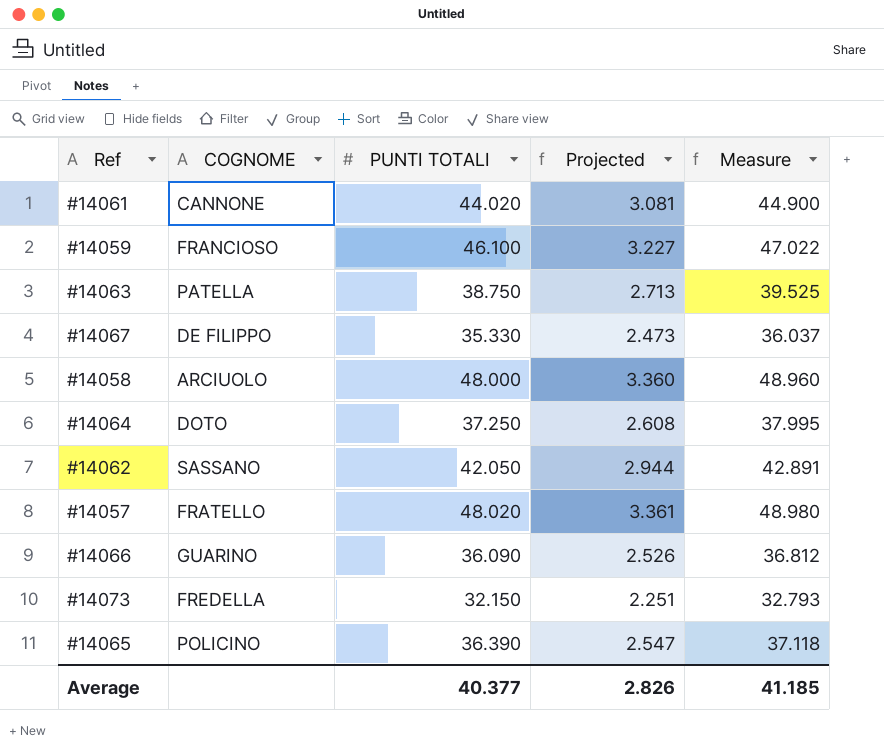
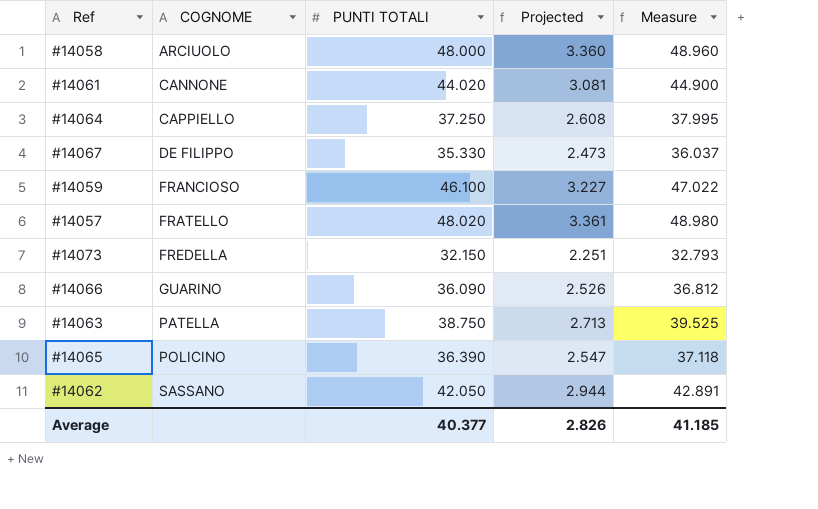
row order: none -> COGNOME ascending
#14064 | COGNOME: DOTO -> CAPPIELLO

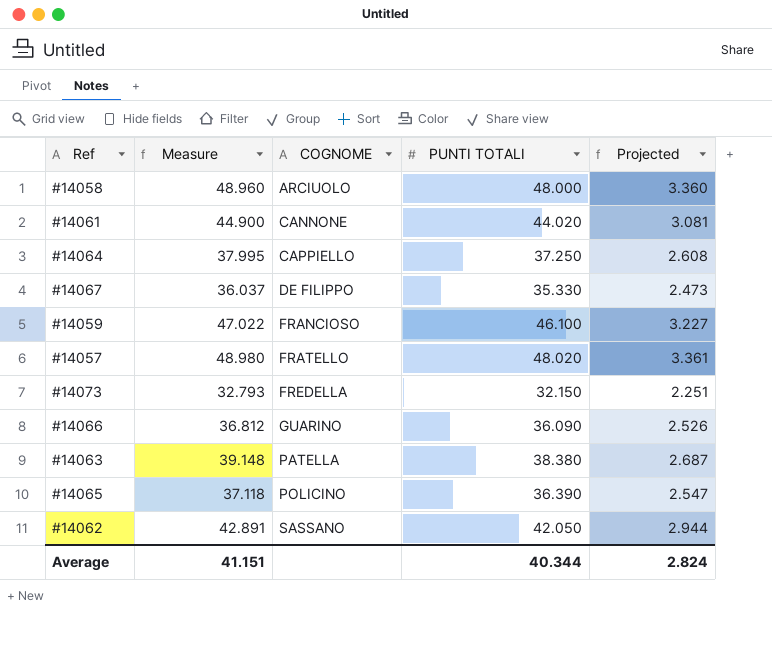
column Measure | position: 5 -> 2
#14063 | Measure: 39.525 -> 39.148
#14063 | PUNTI TOTALI: 38.750 -> 38.380
#14063 | Projected: 2.713 -> 2.687
Average | Measure: 41.185 -> 41.151
Average | PUNTI TOTALI: 40.377 -> 40.344
Average | Projected: 2.826 -> 2.824

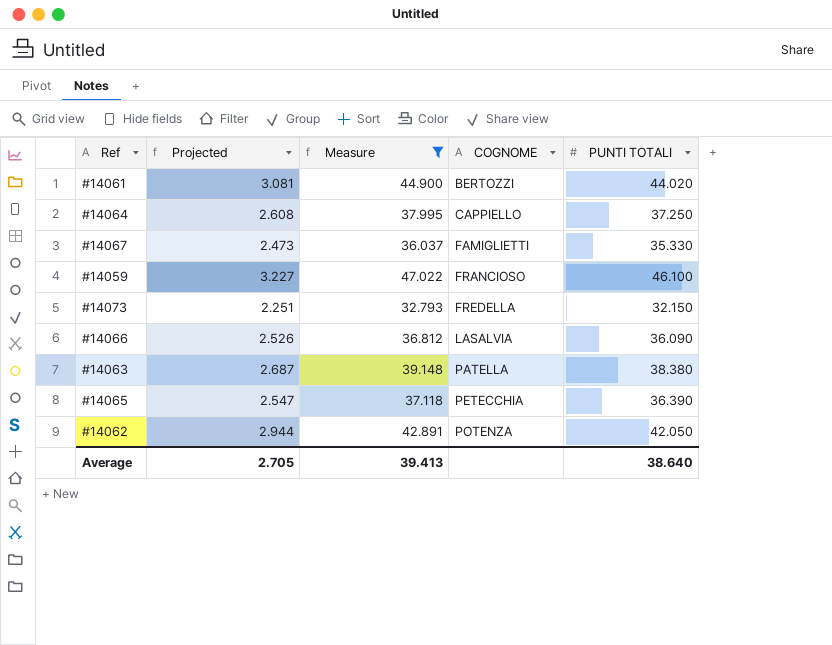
filter: none -> Measure <= 47.022
column Projected | position: 5 -> 2
#14061 | COGNOME: CANNONE -> BERTOZZI
#14067 | COGNOME: DE FILIPPO -> FAMIGLIETTI
#14066 | COGNOME: GUARINO -> LASALVIA
#14065 | COGNOME: POLICINO -> PETECCHIA
#14062 | COGNOME: SASSANO -> POTENZA
Average | Projected: 2.824 -> 2.705
Average | Measure: 41.151 -> 39.413
Average | PUNTI TOTALI: 40.344 -> 38.640

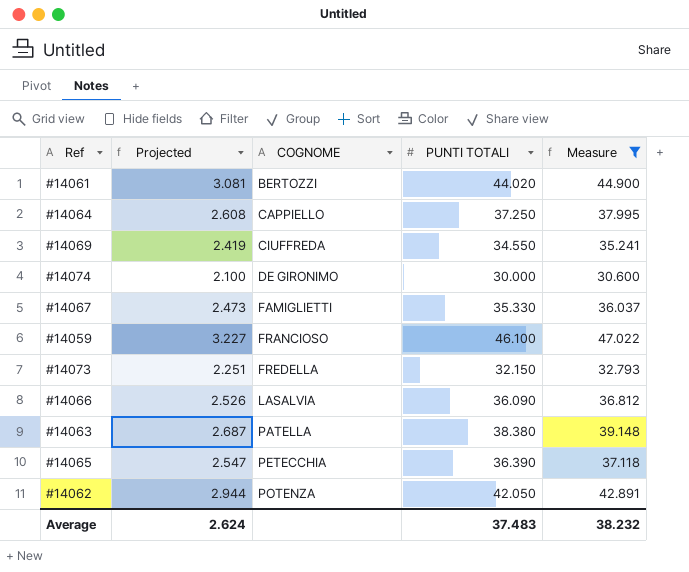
column Measure | position: 3 -> 5
row #14069: none -> 2.419 | CIUFFREDA | 34.550 | 35.241
row #14074: none -> 2.100 | DE GIRONIMO | 30.000 | 30.600
Average | Projected: 2.705 -> 2.624
Average | PUNTI TOTALI: 38.640 -> 37.483
Average | Measure: 39.413 -> 38.232

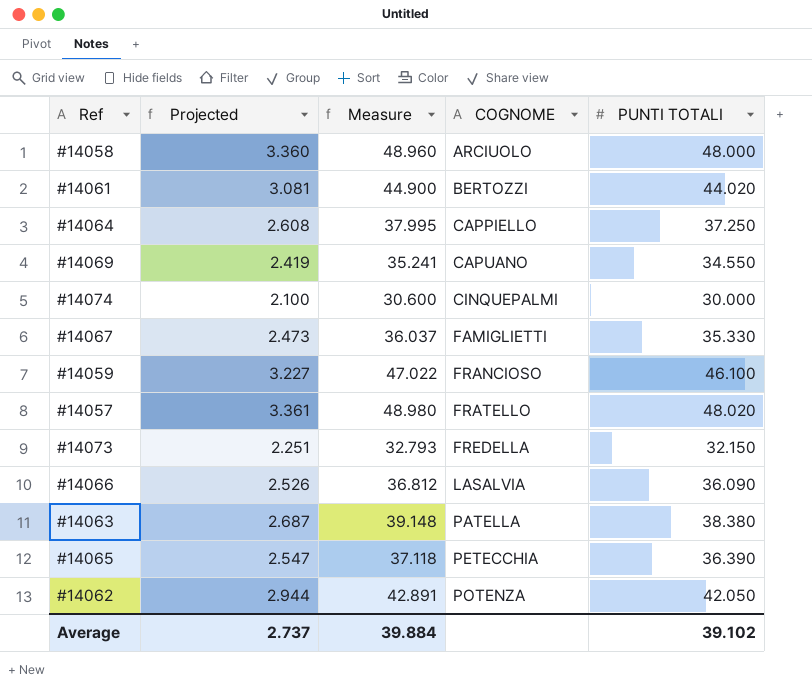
filter: Measure <= 47.022 -> none
column Measure | position: 5 -> 3
#14069 | COGNOME: CIUFFREDA -> CAPUANO
#14074 | COGNOME: DE GIRONIMO -> CINQUEPALMI
Average | Projected: 2.624 -> 2.737
Average | Measure: 38.232 -> 39.884
Average | PUNTI TOTALI: 37.483 -> 39.102

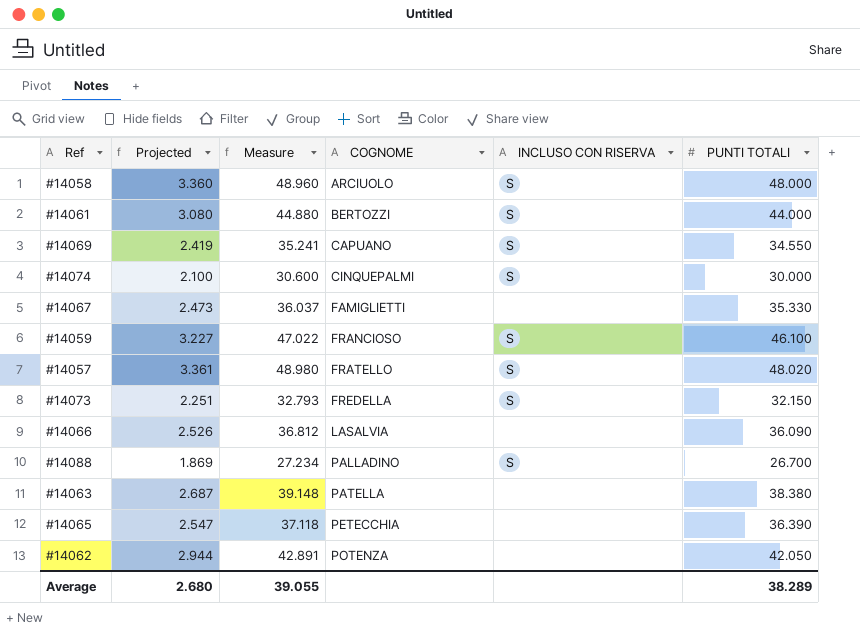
column INCLUSO CON RISERVA | position: none -> 5
row #14064: 2.608 | 37.995 | CAPPIELLO | 37.250 -> none
#14061 | Projected: 3.081 -> 3.080
#14061 | Measure: 44.900 -> 44.880
#14061 | PUNTI TOTALI: 44.020 -> 44.000
row #14088: none -> 1.869 | 27.234 | PALLADINO | S | 26.700
Average | Projected: 2.737 -> 2.680
Average | Measure: 39.884 -> 39.055
Average | PUNTI TOTALI: 39.102 -> 38.289

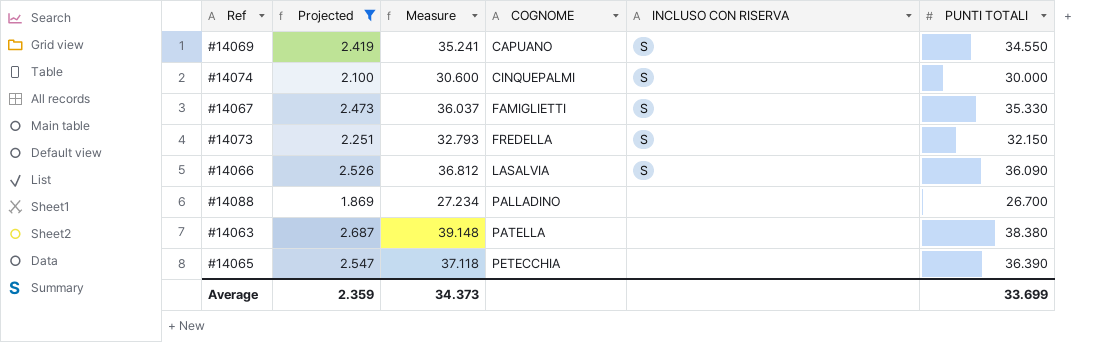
filter: none -> Projected <= 2.687
#14067 | INCLUSO CON RISERVA: none -> S
#14066 | INCLUSO CON RISERVA: none -> S
#14088 | INCLUSO CON RISERVA: S -> none
Average | Projected: 2.680 -> 2.359
Average | Measure: 39.055 -> 34.373
Average | PUNTI TOTALI: 38.289 -> 33.699

